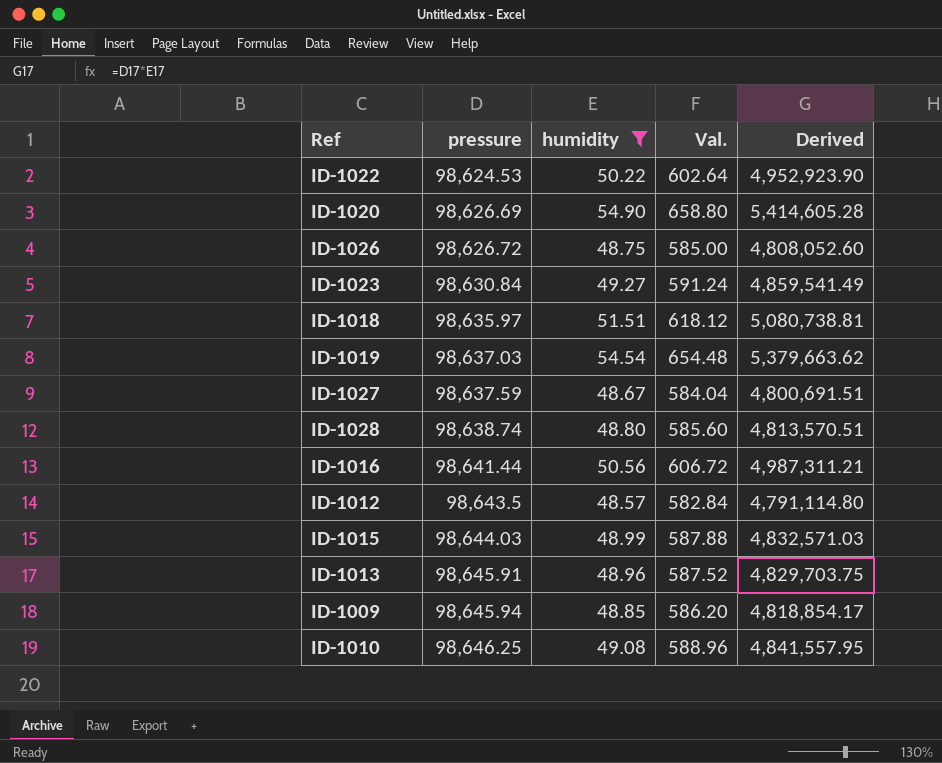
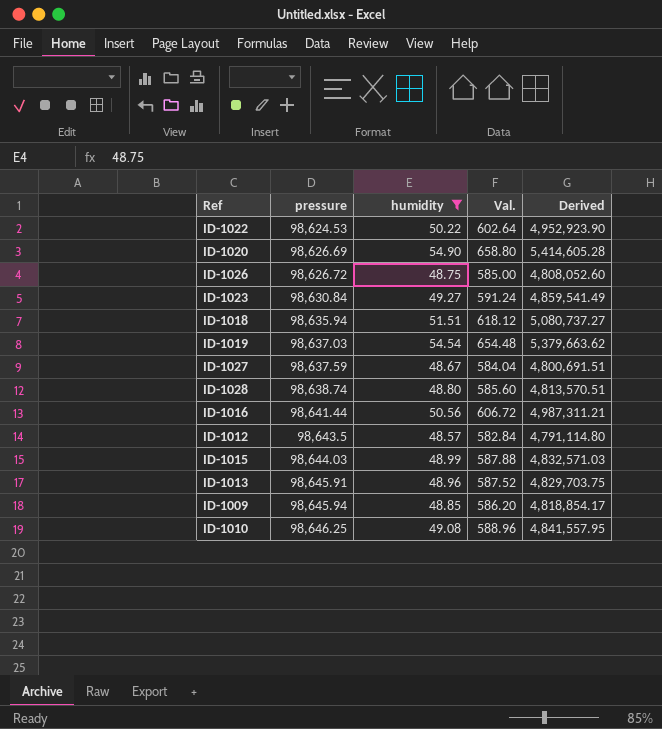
ID-1018 | pressure: 98,635.97 -> 98,635.94
ID-1018 | Derived: 5,080,738.81 -> 5,080,737.27

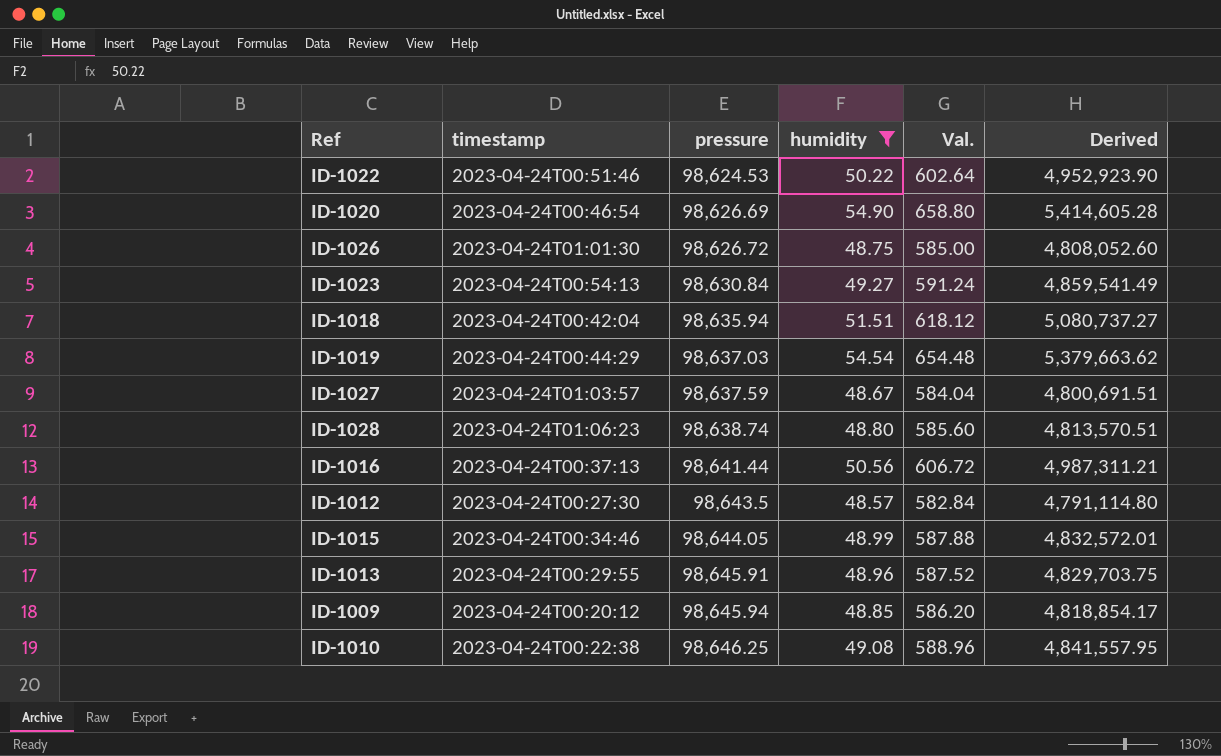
column timestamp | position: none -> 2
ID-1015 | pressure: 98,644.03 -> 98,644.05
ID-1015 | Derived: 4,832,571.03 -> 4,832,572.01

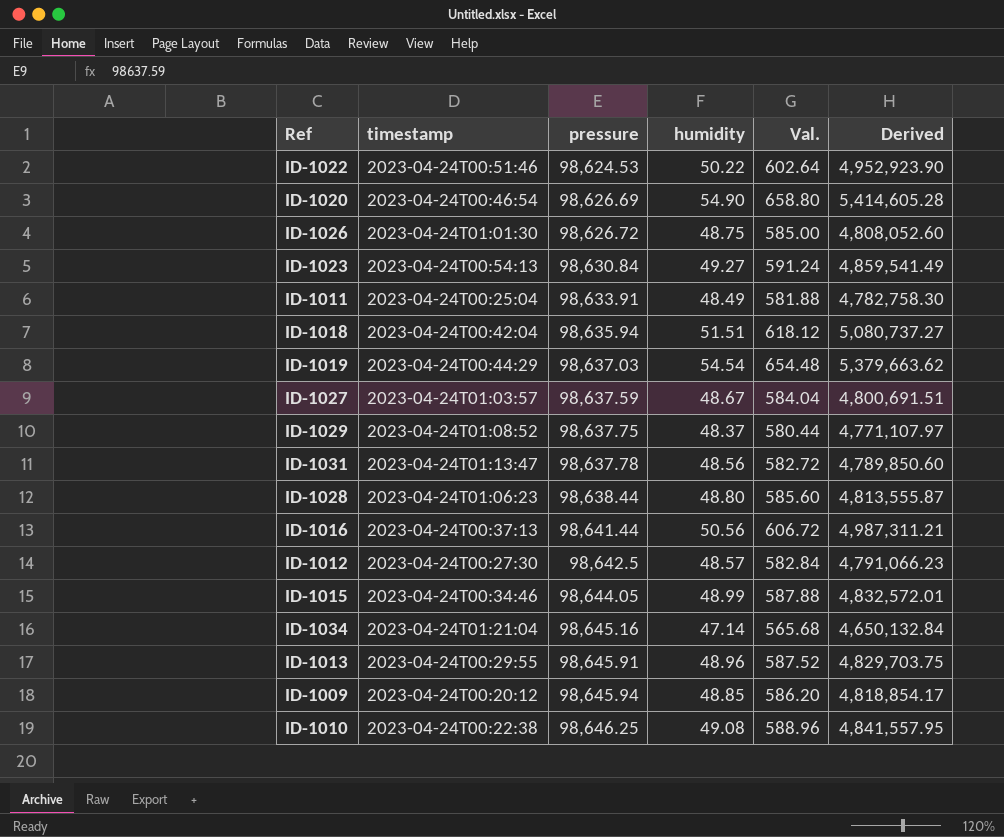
filter: humidity >= 48.57 -> none
ID-1028 | pressure: 98,638.74 -> 98,638.44
ID-1028 | Derived: 4,813,570.51 -> 4,813,555.87
ID-1012 | pressure: 98,643.5 -> 98,642.5
ID-1012 | Derived: 4,791,114.80 -> 4,791,066.23

